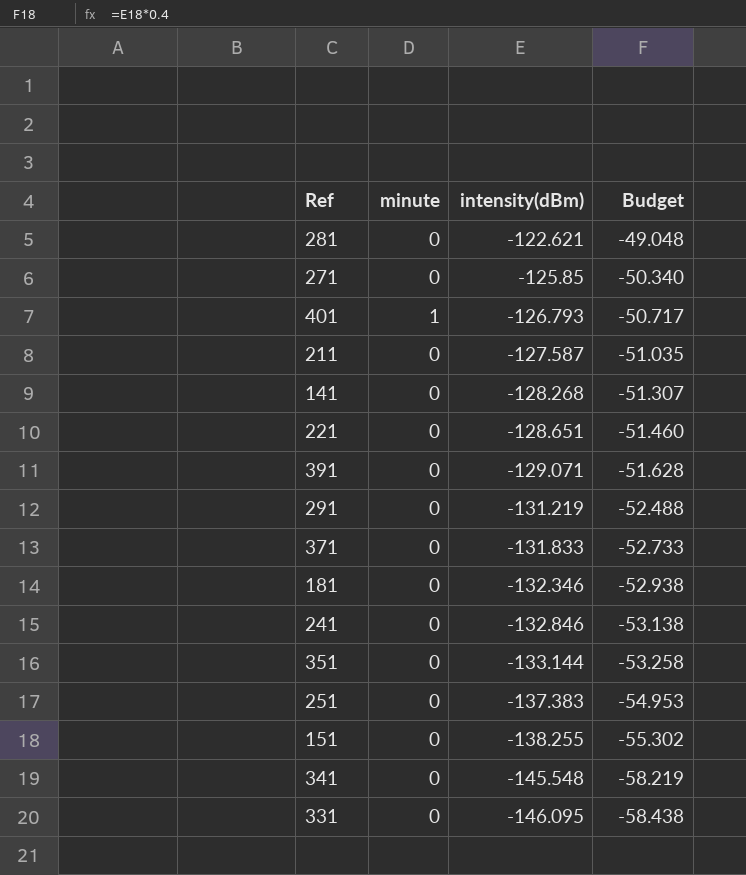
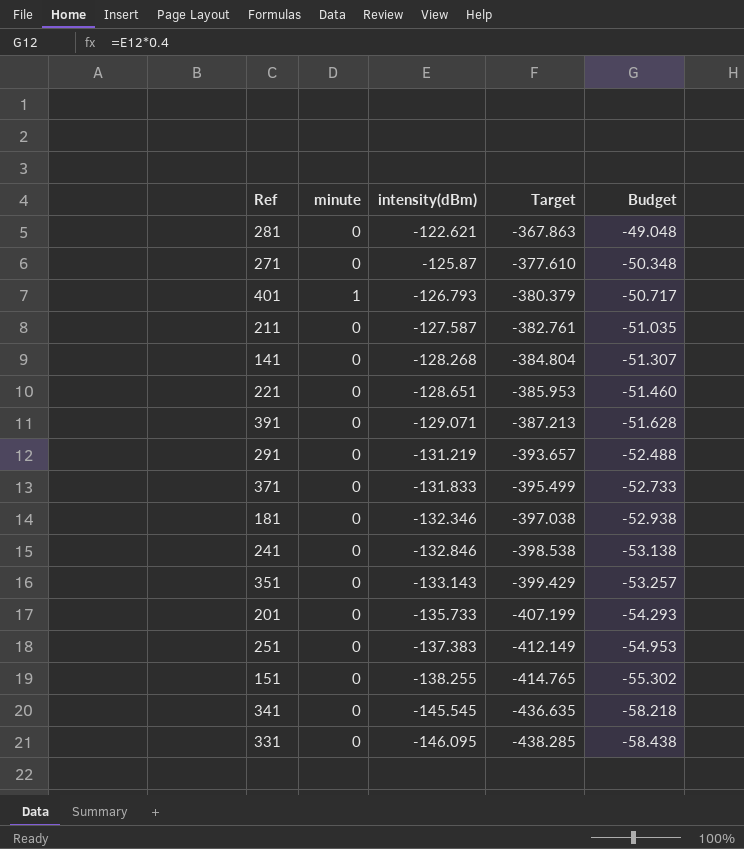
column Target | formula: none -> [intensity(dBm)] * 3
271 | intensity(dBm): -125.85 -> -125.87
271 | Budget: -50.340 -> -50.348
351 | intensity(dBm): -133.144 -> -133.143
351 | Budget: -53.258 -> -53.257
row 201: none -> 0 | -135.733 | -407.199 | -54.293
341 | intensity(dBm): -145.548 -> -145.545
341 | Budget: -58.219 -> -58.218

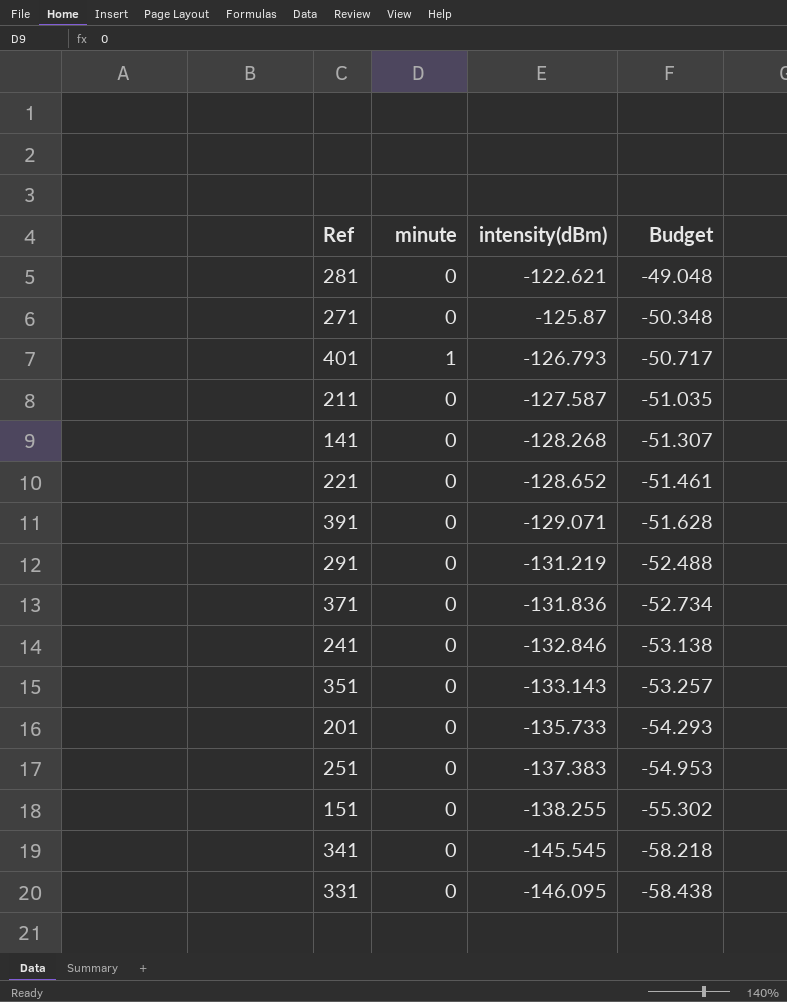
column Target | formula: [intensity(dBm)] * 3 -> none
row 181: 0 | -132.346 | -397.038 | -52.938 -> none
221 | intensity(dBm): -128.651 -> -128.652
221 | Budget: -51.460 -> -51.461
371 | intensity(dBm): -131.833 -> -131.836
371 | Budget: -52.733 -> -52.734

